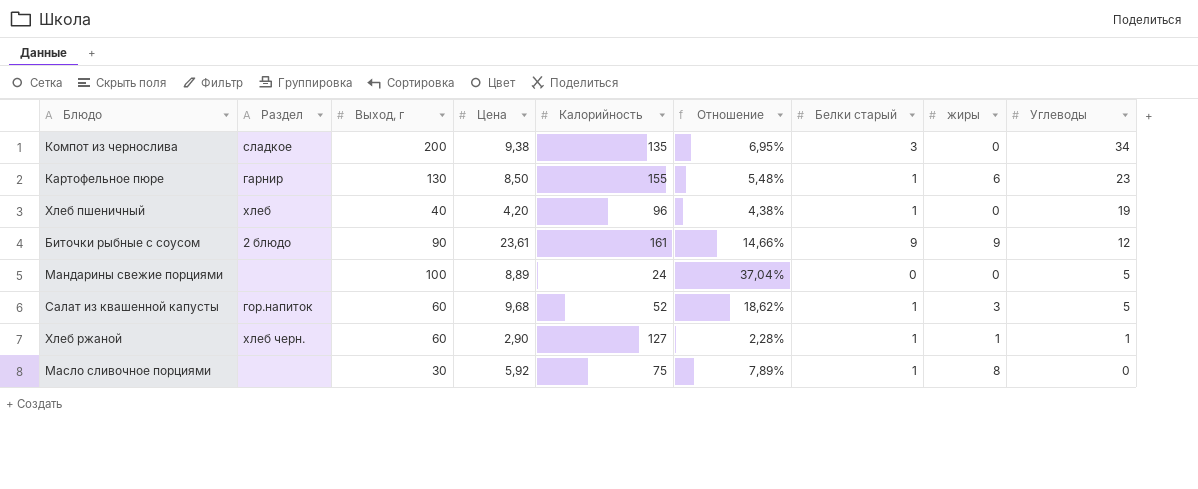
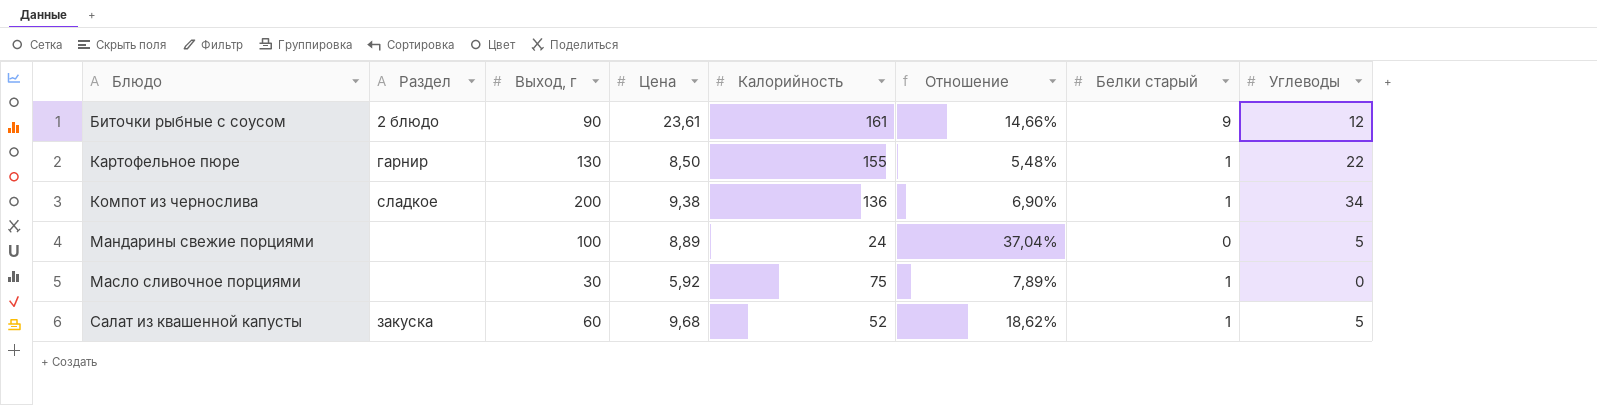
row order: Углеводы descending -> Блюдо ascending
column жиры | position: 8 -> none
row Хлеб пшеничный: хлеб | 40 | 4,20 | 96 | 4,38% | 1 | 0 | 19 -> none
row Хлеб ржаной: хлеб черн. | 60 | 2,90 | 127 | 2,28% | 1 | 1 | 1 -> none
Картофельное пюре | Углеводы: 23 -> 22
Компот из чернослива | Калорийность: 135 -> 136
Компот из чернослива | Отношение: 6,95% -> 6,90%
Компот из чернослива | Белки старый: 3 -> 1
Салат из квашенной капусты | Раздел: гор.напиток -> закуска

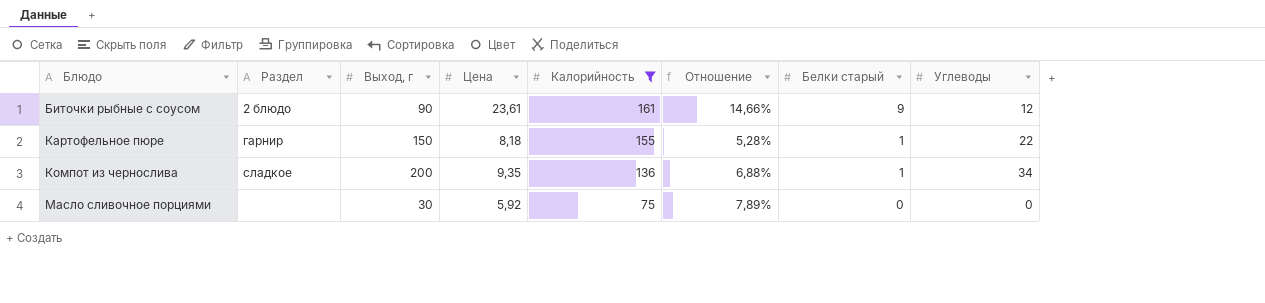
filter: none -> Калорийность >= 75
Картофельное пюре | Выход, г: 130 -> 150
Картофельное пюре | Цена: 8,50 -> 8,18
Картофельное пюре | Отношение: 5,48% -> 5,28%
Компот из чернослива | Цена: 9,38 -> 9,35
Компот из чернослива | Отношение: 6,90% -> 6,88%
Масло сливочное порциями | Белки старый: 1 -> 0

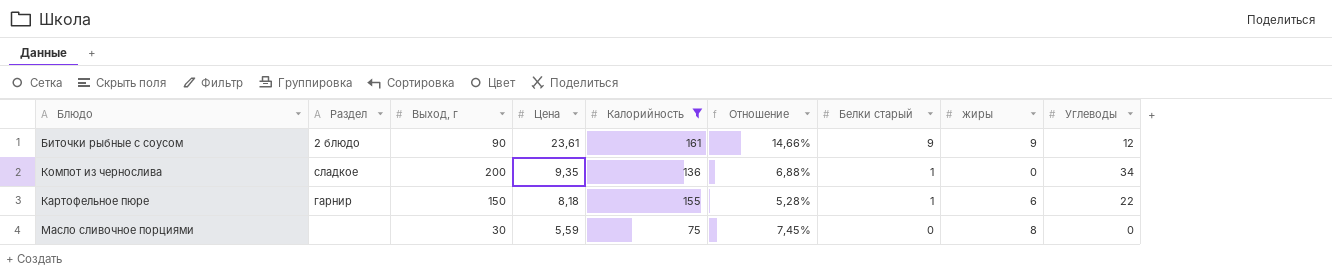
row order: Блюдо ascending -> Цена descending
column жиры | position: none -> 8
Масло сливочное порциями | Цена: 5,92 -> 5,59
Масло сливочное порциями | Отношение: 7,89% -> 7,45%

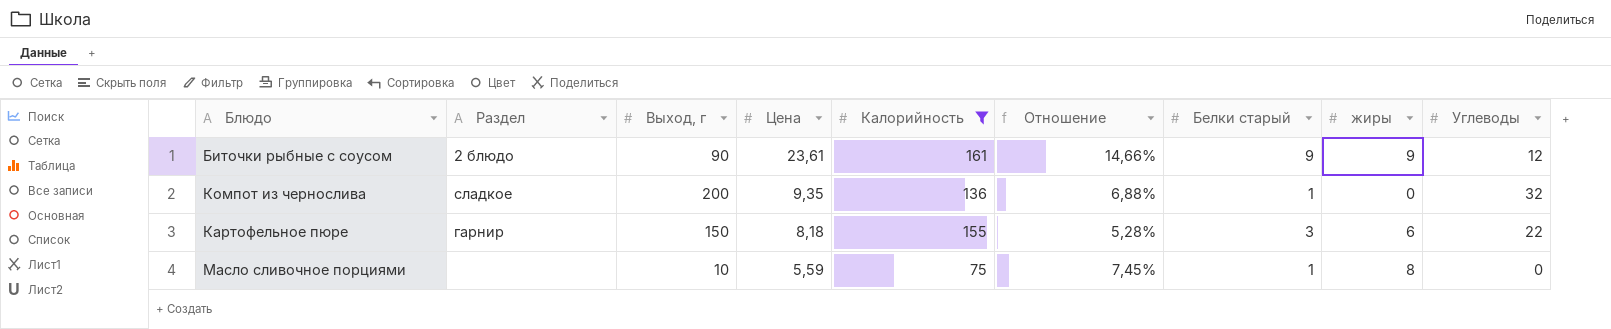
Компот из чернослива | Углеводы: 34 -> 32
Картофельное пюре | Белки старый: 1 -> 3
Масло сливочное порциями | Выход, г: 30 -> 10
Масло сливочное порциями | Белки старый: 0 -> 1

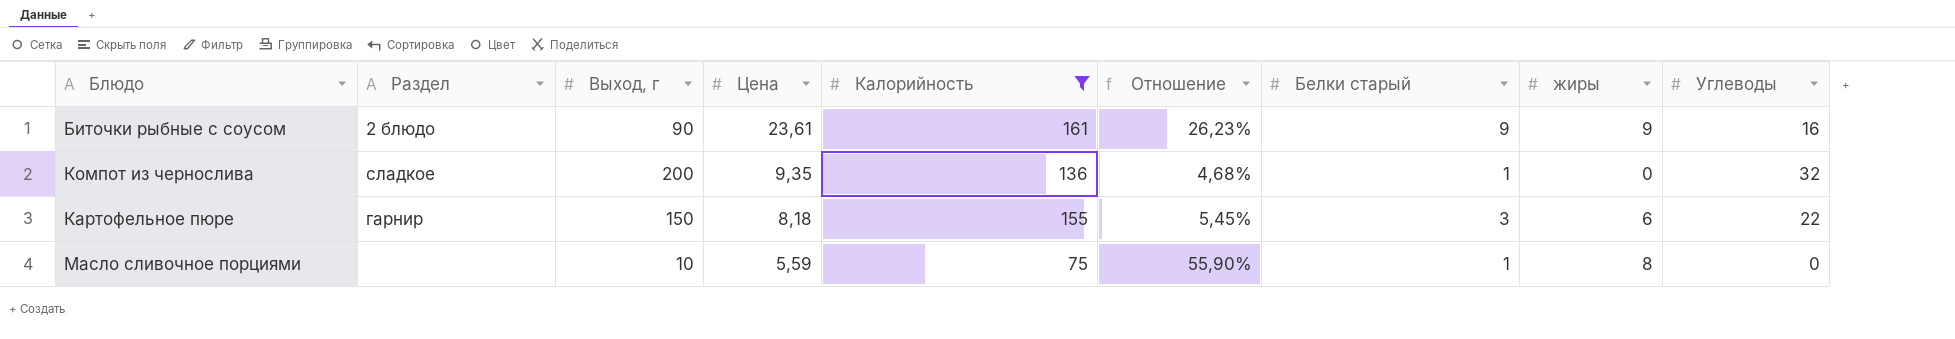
column Отношение | formula: [Цена] / [Калорийность] -> [Цена] / [Выход, г]
Биточки рыбные с соусом | Углеводы: 12 -> 16

